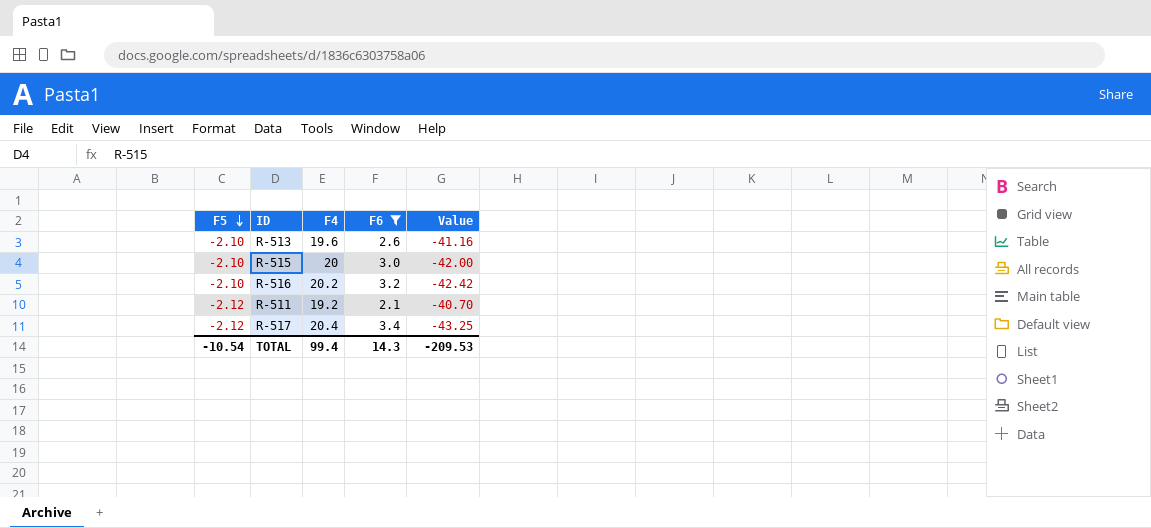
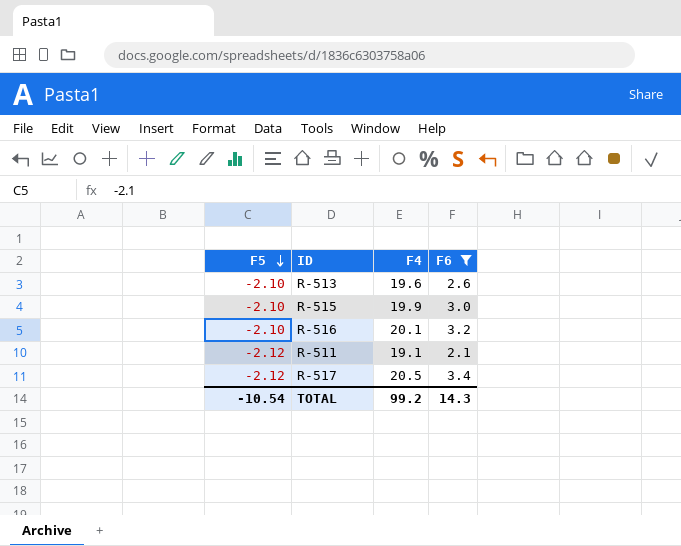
column Value | formula: [F5] * [F4] -> none
R-515 | F4: 20 -> 19.9
R-516 | F4: 20.2 -> 20.1
R-511 | F4: 19.2 -> 19.1
R-517 | F4: 20.4 -> 20.5
TOTAL | F4: 99.4 -> 99.2

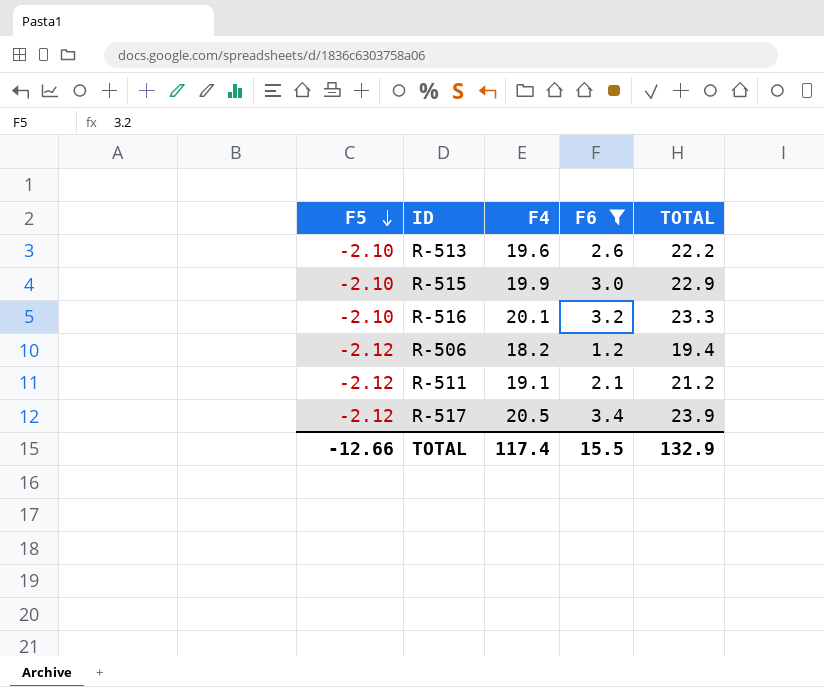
column TOTAL | formula: none -> [F4] + [F6]
row R-506: none -> -2.12 | 18.2 | 1.2 | 19.4
TOTAL | F5: -10.54 -> -12.66
TOTAL | F4: 99.2 -> 117.4
TOTAL | F6: 14.3 -> 15.5

